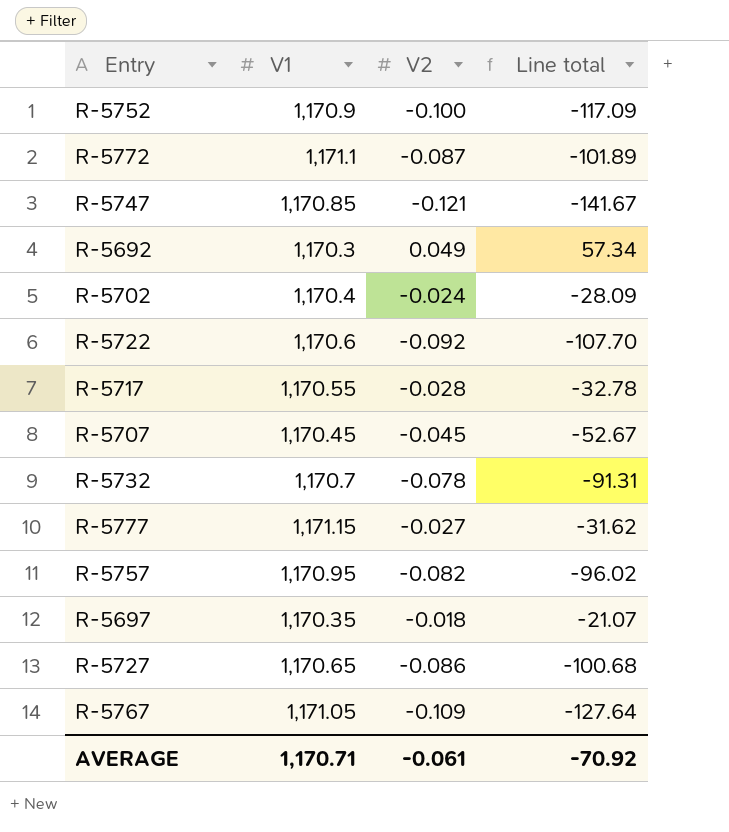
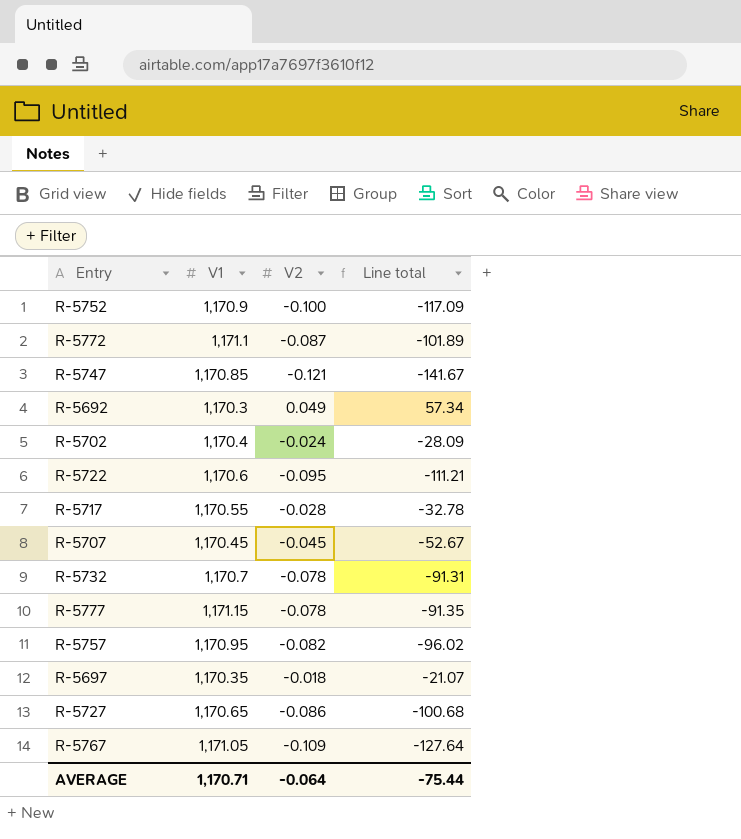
R-5722 | V2: -0.092 -> -0.095
R-5722 | Line total: -107.70 -> -111.21
R-5777 | V2: -0.027 -> -0.078
R-5777 | Line total: -31.62 -> -91.35
AVERAGE | V2: -0.061 -> -0.064
AVERAGE | Line total: -70.92 -> -75.44

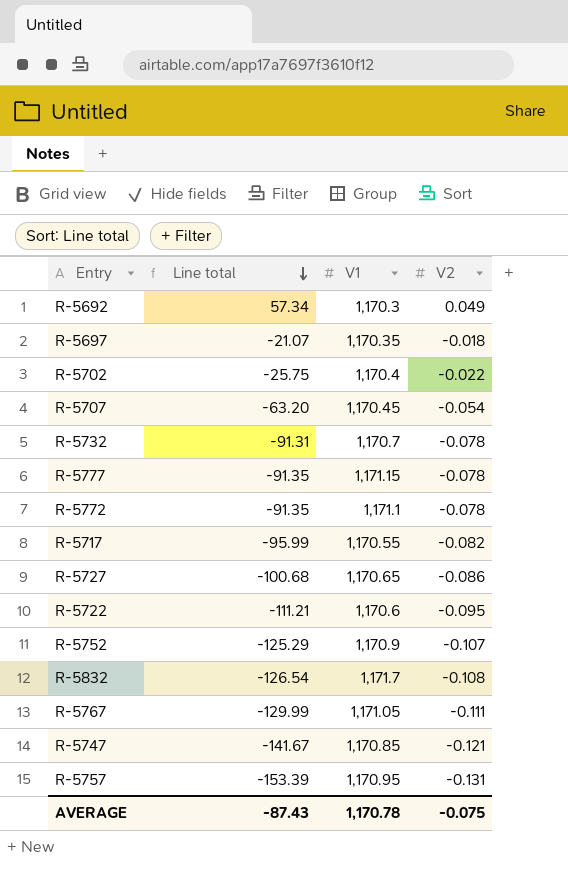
row order: none -> Line total descending
column Line total | position: 4 -> 2
R-5702 | Line total: -28.09 -> -25.75
R-5702 | V2: -0.024 -> -0.022
R-5707 | Line total: -52.67 -> -63.20
R-5707 | V2: -0.045 -> -0.054
R-5772 | Line total: -101.89 -> -91.35
R-5772 | V2: -0.087 -> -0.078
R-5717 | Line total: -32.78 -> -95.99
R-5717 | V2: -0.028 -> -0.082
R-5752 | Line total: -117.09 -> -125.29
R-5752 | V2: -0.100 -> -0.107
row R-5832: none -> -126.54 | 1,171.7 | -0.108
R-5767 | Line total: -127.64 -> -129.99
R-5767 | V2: -0.109 -> -0.111
R-5757 | Line total: -96.02 -> -153.39
R-5757 | V2: -0.082 -> -0.131
AVERAGE | Line total: -75.44 -> -87.43
AVERAGE | V1: 1,170.71 -> 1,170.78
AVERAGE | V2: -0.064 -> -0.075

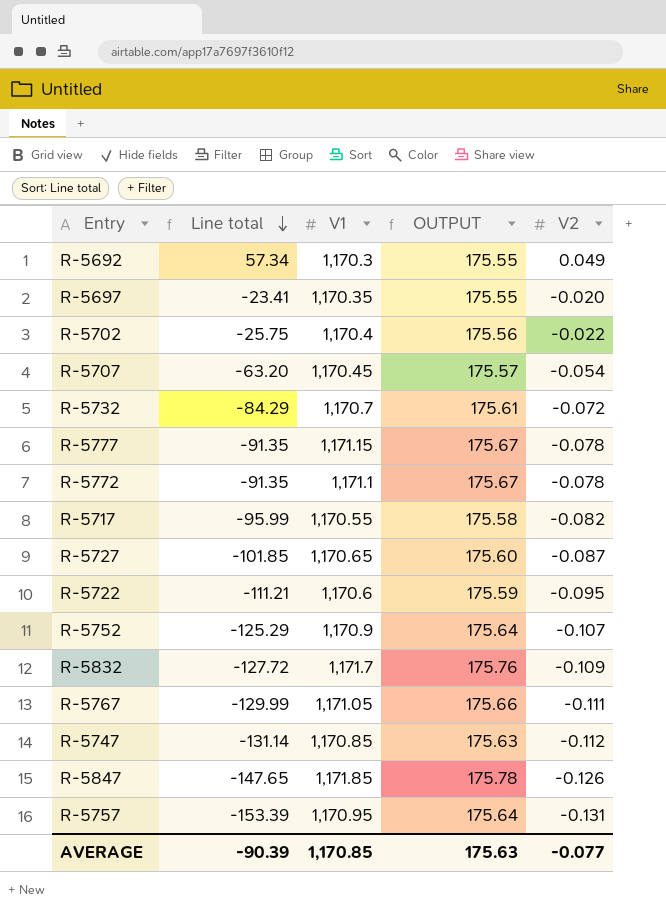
column OUTPUT | formula: none -> [V1] * 0.15
R-5697 | Line total: -21.07 -> -23.41
R-5697 | V2: -0.018 -> -0.020
R-5732 | Line total: -91.31 -> -84.29
R-5732 | V2: -0.078 -> -0.072
R-5727 | Line total: -100.68 -> -101.85
R-5727 | V2: -0.086 -> -0.087
R-5832 | Line total: -126.54 -> -127.72
R-5832 | V2: -0.108 -> -0.109
R-5747 | Line total: -141.67 -> -131.14
R-5747 | V2: -0.121 -> -0.112
row R-5847: none -> -147.65 | 1,171.85 | 175.78 | -0.126
AVERAGE | Line total: -87.43 -> -90.39
AVERAGE | V1: 1,170.78 -> 1,170.85
AVERAGE | V2: -0.075 -> -0.077

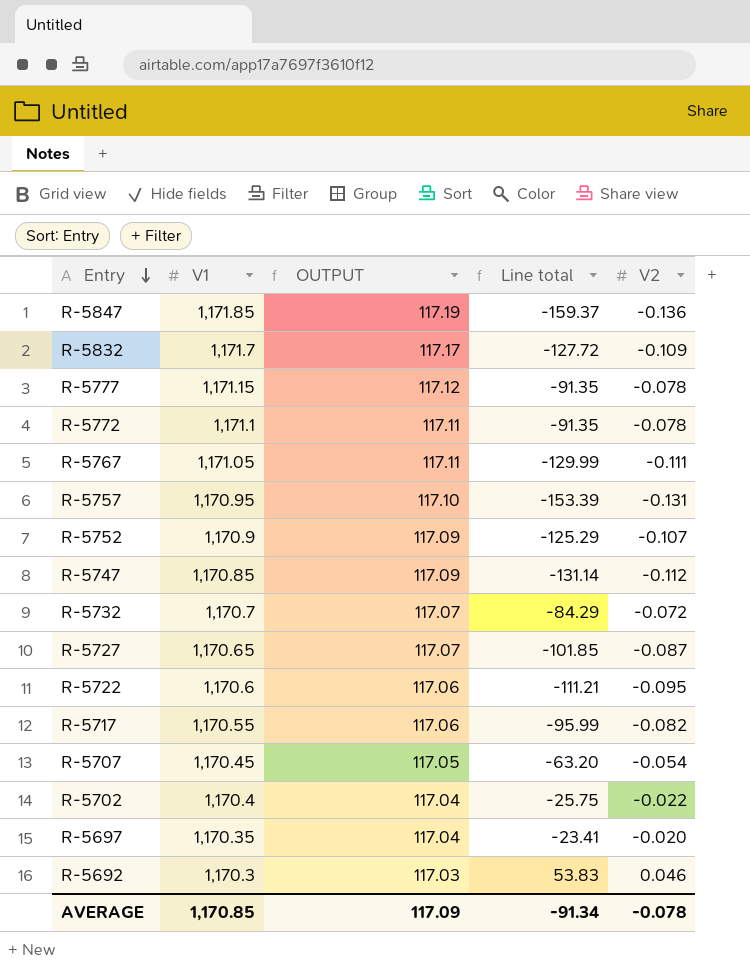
row order: Line total descending -> Entry descending
column OUTPUT | formula: [V1] * 0.15 -> [V1] * 0.1
column Line total | position: 2 -> 4
R-5847 | Line total: -147.65 -> -159.37
R-5847 | V2: -0.126 -> -0.136
R-5692 | Line total: 57.34 -> 53.83
R-5692 | V2: 0.049 -> 0.046
AVERAGE | OUTPUT: 175.63 -> 117.09
AVERAGE | Line total: -90.39 -> -91.34
AVERAGE | V2: -0.077 -> -0.078

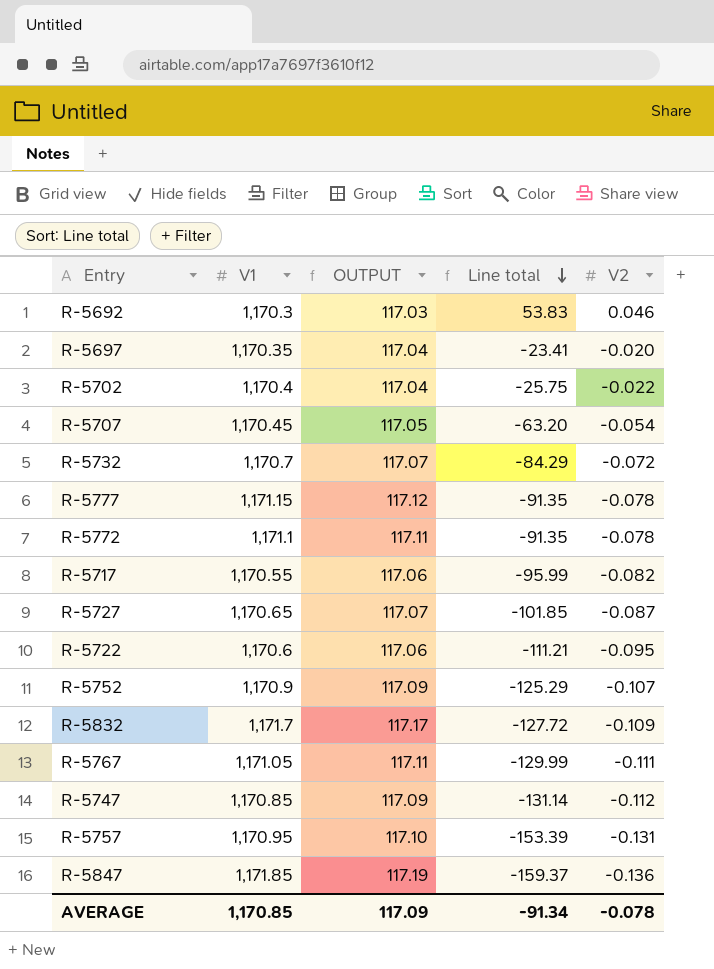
row order: Entry descending -> Line total descending

